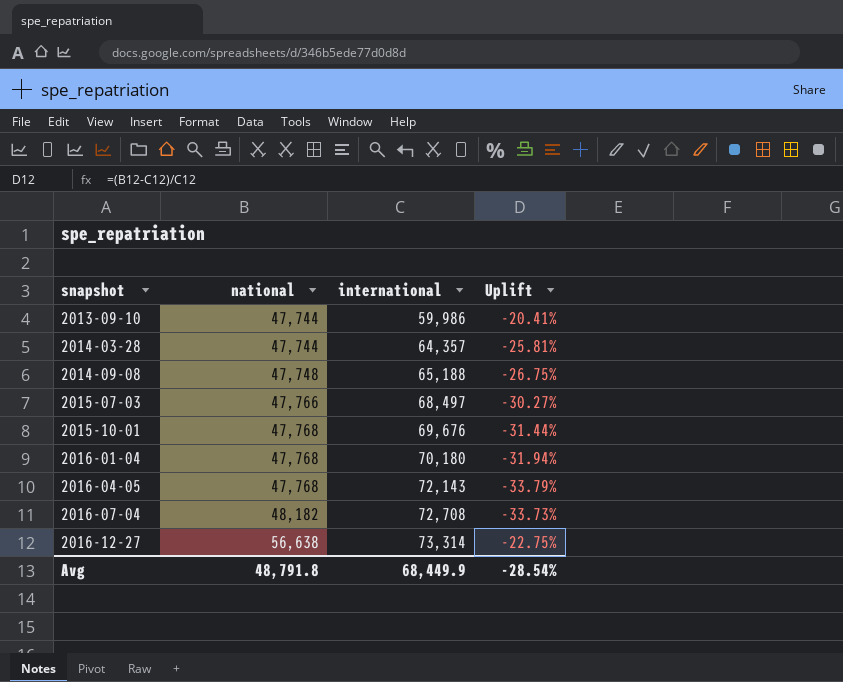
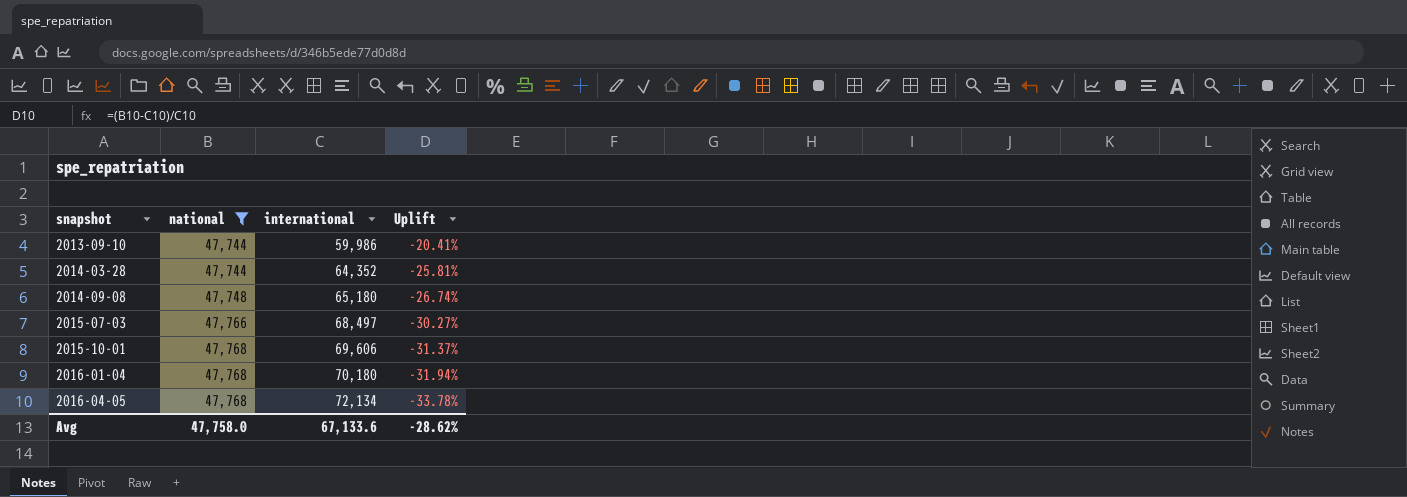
filter: none -> national <= 47,768
2014-03-28 | international: 64,357 -> 64,352
2014-09-08 | international: 65,188 -> 65,180
2014-09-08 | Uplift: -26.75% -> -26.74%
2015-10-01 | international: 69,676 -> 69,606
2015-10-01 | Uplift: -31.44% -> -31.37%
2016-04-05 | international: 72,143 -> 72,134
2016-04-05 | Uplift: -33.79% -> -33.78%
Avg | national: 48,791.8 -> 47,758.0
Avg | international: 68,449.9 -> 67,133.6
Avg | Uplift: -28.54% -> -28.62%

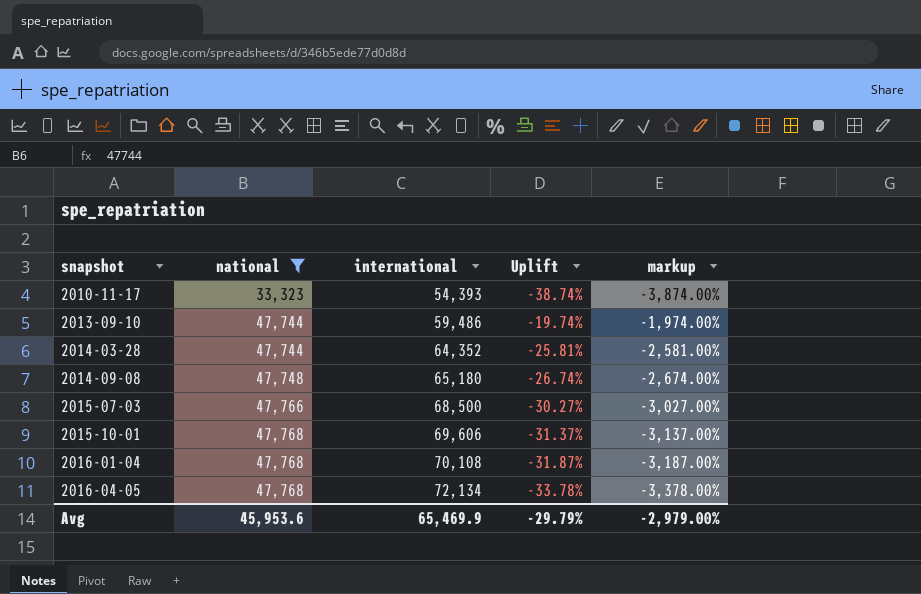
column markup | formula: none -> [Uplift] * 100
row 2010-11-17: none -> 33,323 | 54,393 | -38.74% | -3,874.00%
2013-09-10 | international: 59,986 -> 59,486
2013-09-10 | Uplift: -20.41% -> -19.74%
2015-07-03 | international: 68,497 -> 68,500
2016-01-04 | international: 70,180 -> 70,108
2016-01-04 | Uplift: -31.94% -> -31.87%
Avg | national: 47,758.0 -> 45,953.6
Avg | international: 67,133.6 -> 65,469.9
Avg | Uplift: -28.62% -> -29.79%

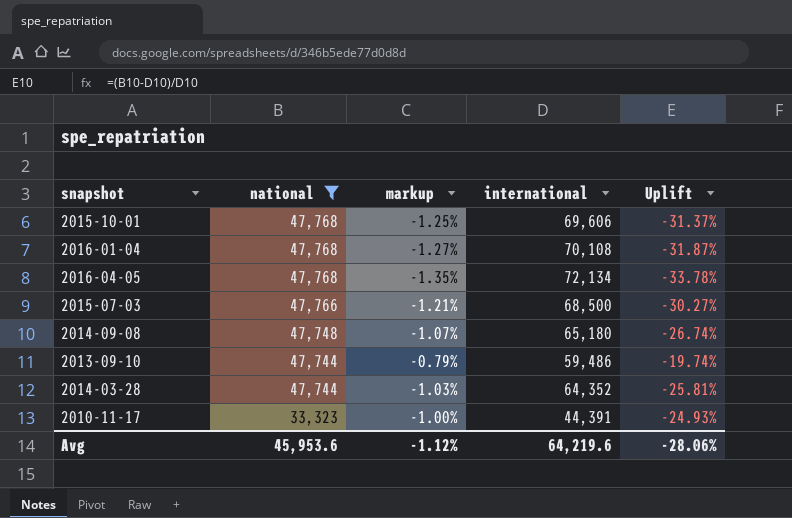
row order: snapshot ascending -> national descending
column markup | formula: [Uplift] * 100 -> [Uplift] * 0.04
column markup | position: 5 -> 3
2010-11-17 | international: 54,393 -> 44,391
2010-11-17 | Uplift: -38.74% -> -24.93%
Avg | markup: -2,979.00% -> -1.12%
Avg | international: 65,469.9 -> 64,219.6
Avg | Uplift: -29.79% -> -28.06%

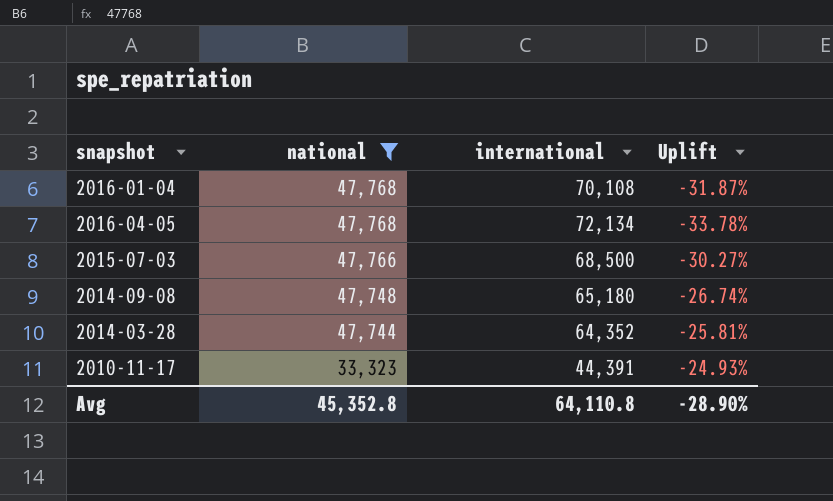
column markup | formula: [Uplift] * 0.04 -> none
row 2015-10-01: 47,768 | -1.25% | 69,606 | -31.37% -> none
row 2013-09-10: 47,744 | -0.79% | 59,486 | -19.74% -> none
Avg | national: 45,953.6 -> 45,352.8
Avg | international: 64,219.6 -> 64,110.8
Avg | Uplift: -28.06% -> -28.90%

